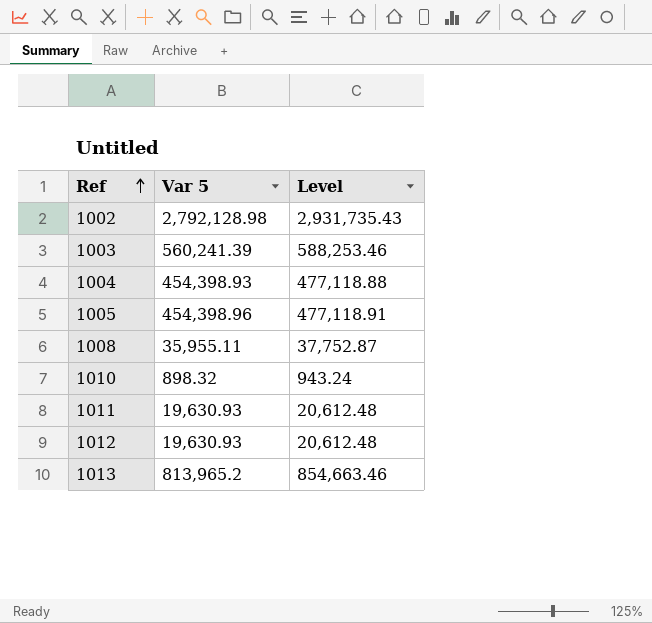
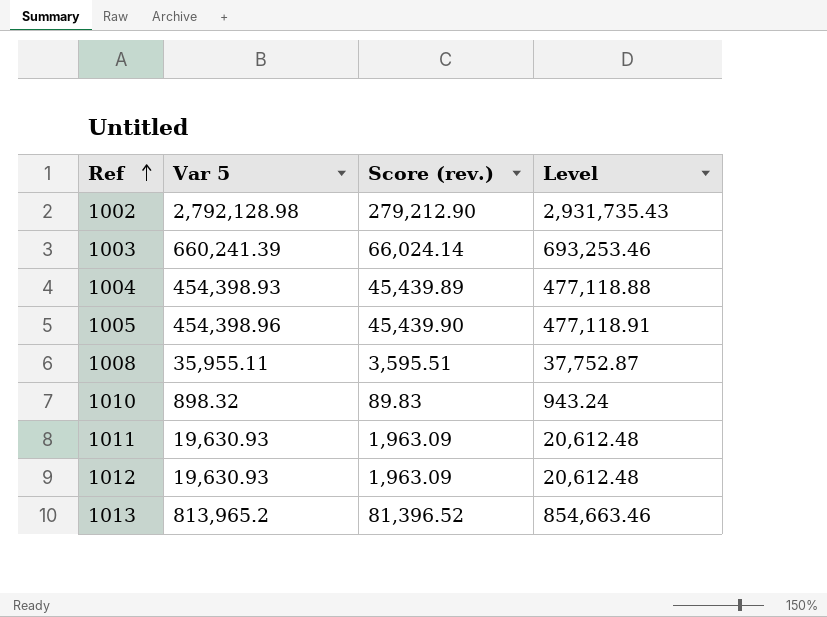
column Score (rev.) | formula: none -> [Var 5] * 0.1
1003 | Var 5: 560,241.39 -> 660,241.39
1003 | Level: 588,253.46 -> 693,253.46

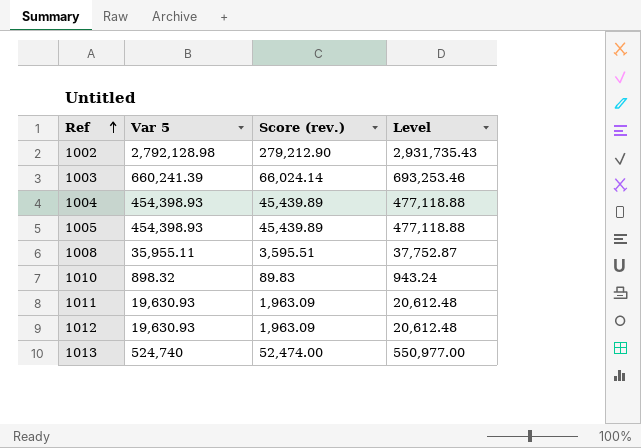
1005 | Var 5: 454,398.96 -> 454,398.93
1005 | Score (rev.): 45,439.90 -> 45,439.89
1005 | Level: 477,118.91 -> 477,118.88
1013 | Var 5: 813,965.2 -> 524,740
1013 | Score (rev.): 81,396.52 -> 52,474.00
1013 | Level: 854,663.46 -> 550,977.00

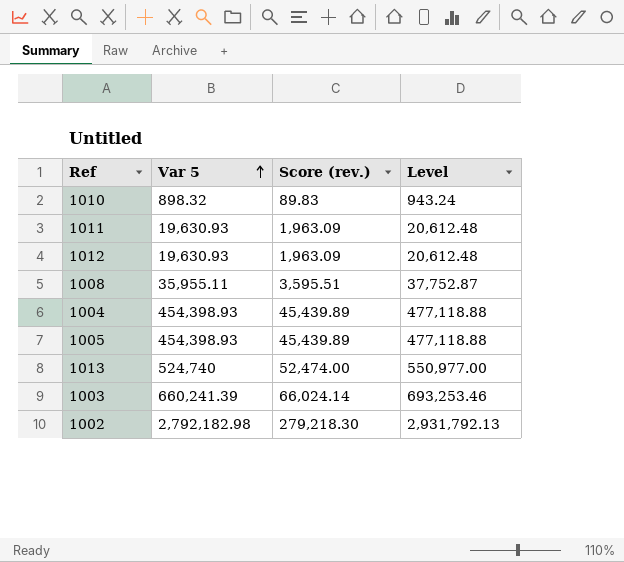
row order: Ref ascending -> Var 5 ascending
1002 | Var 5: 2,792,128.98 -> 2,792,182.98
1002 | Score (rev.): 279,212.90 -> 279,218.30
1002 | Level: 2,931,735.43 -> 2,931,792.13

